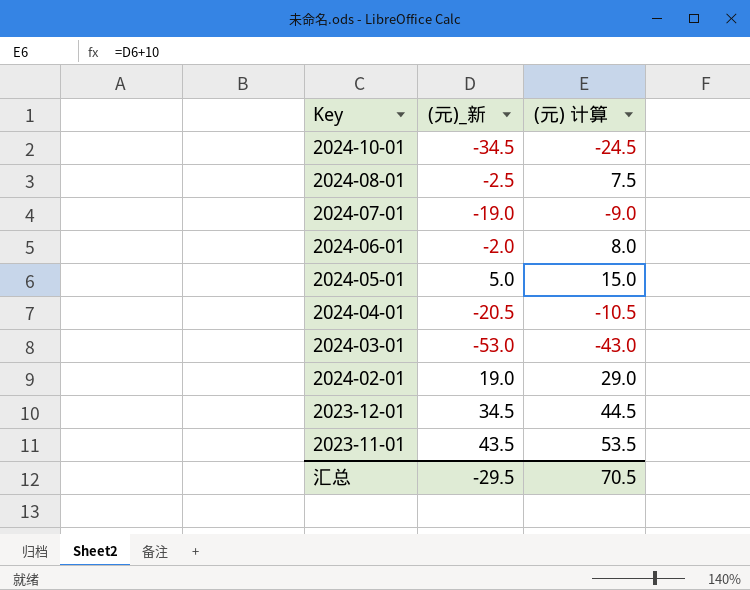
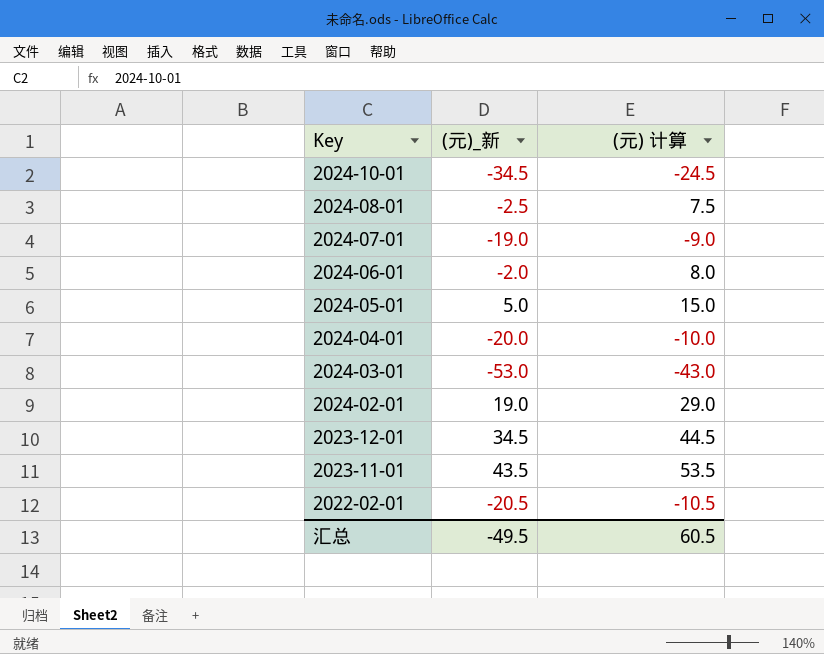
2024-04-01 | (元)_新: -20.5 -> -20.0
2024-04-01 | (元) 计算: -10.5 -> -10.0
row 2022-02-01: none -> -20.5 | -10.5
汇总 | (元)_新: -29.5 -> -49.5
汇总 | (元) 计算: 70.5 -> 60.5

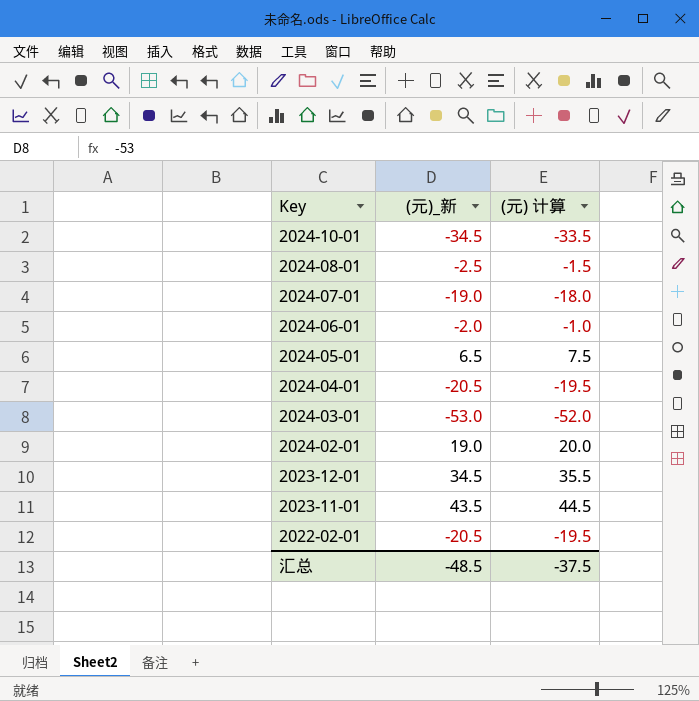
column (元) 计算 | formula: [(元)_新] + 10 -> [(元)_新] + 1
2024-05-01 | (元)_新: 5.0 -> 6.5
2024-04-01 | (元)_新: -20.0 -> -20.5
汇总 | (元)_新: -49.5 -> -48.5
汇总 | (元) 计算: 60.5 -> -37.5

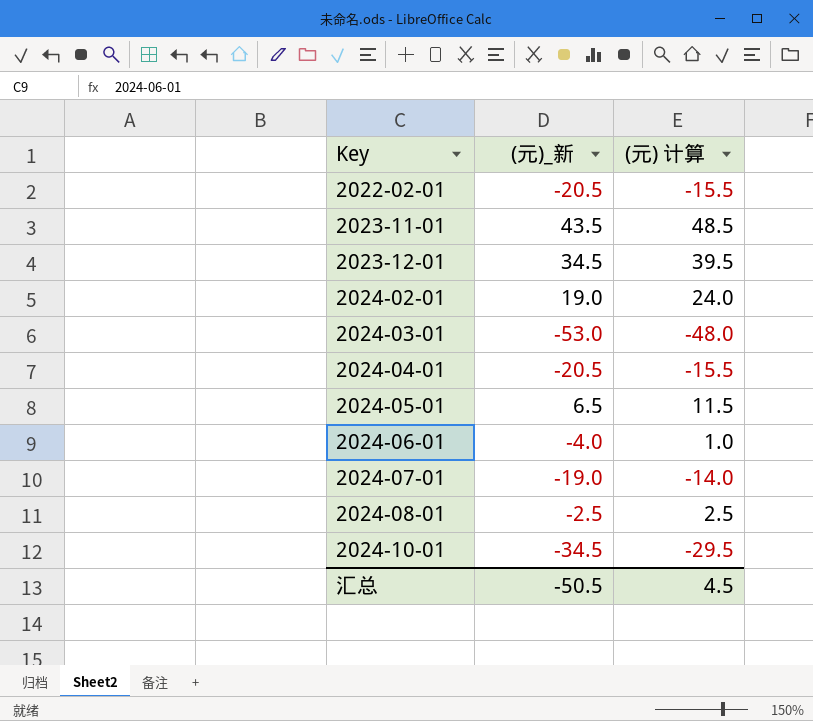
row order: Key descending -> Key ascending
column (元) 计算 | formula: [(元)_新] + 1 -> [(元)_新] + 5
2024-06-01 | (元)_新: -2.0 -> -4.0
汇总 | (元)_新: -48.5 -> -50.5
汇总 | (元) 计算: -37.5 -> 4.5

